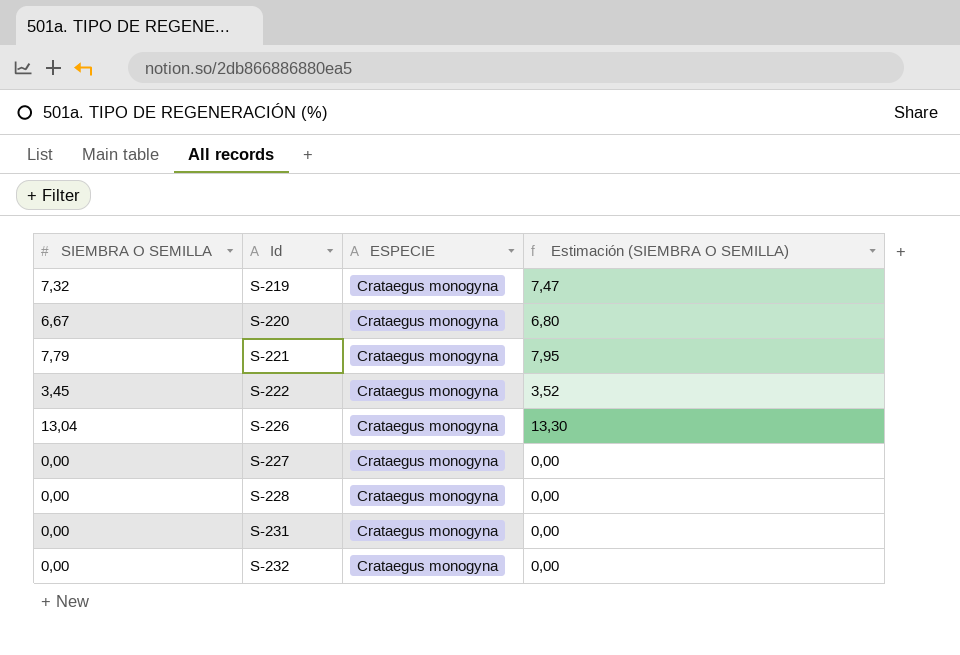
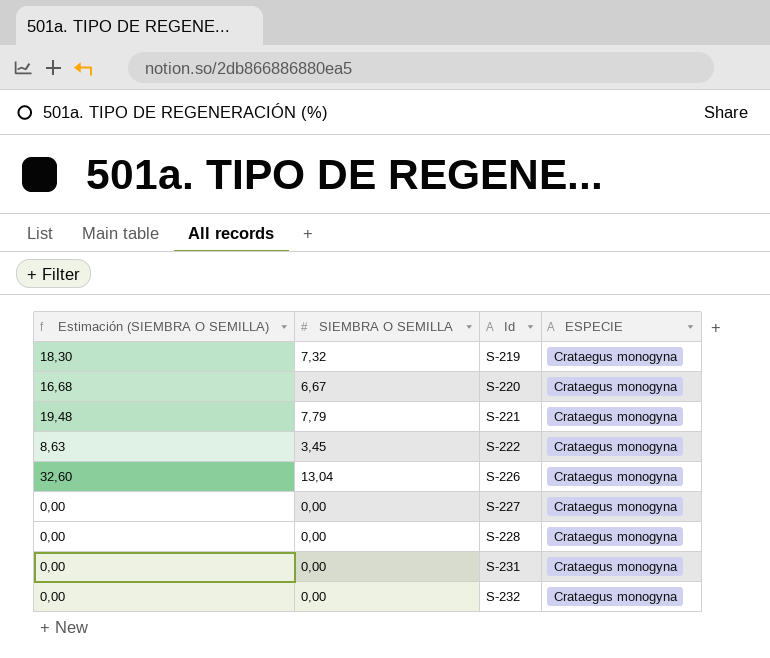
column Estimación (SIEMBRA O SEMILLA) | formula: [SIEMBRA O SEMILLA] * 1,02 -> [SIEMBRA O SEMILLA] * 2,5
column Estimación (SIEMBRA O SEMILLA) | position: 4 -> 1

